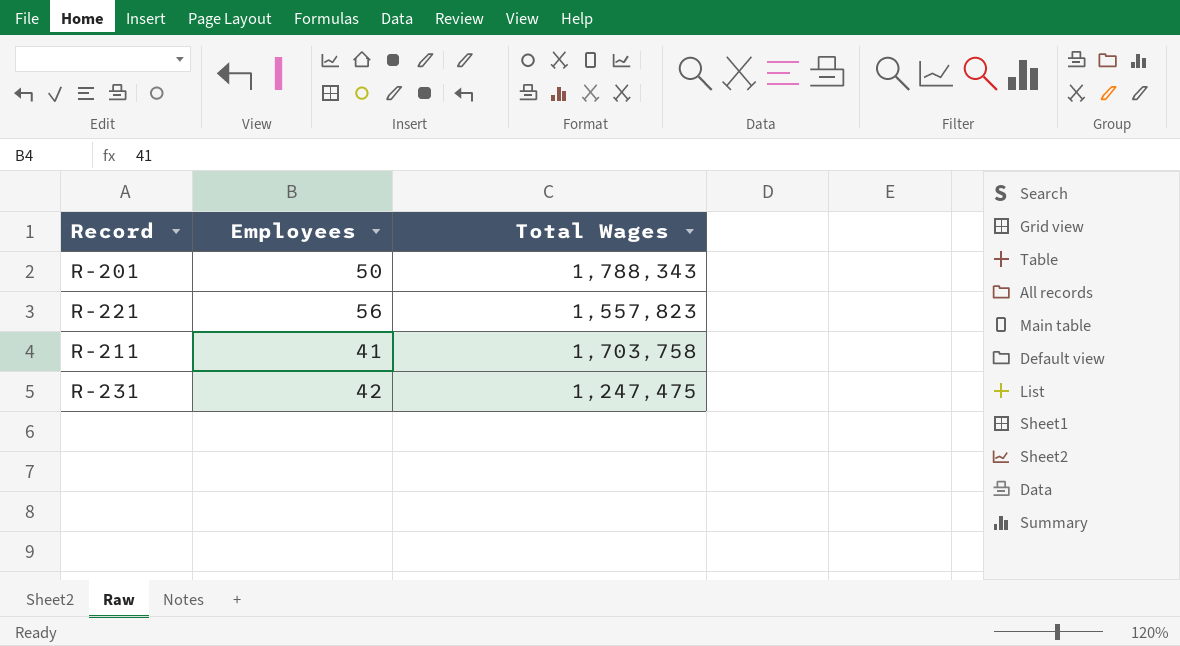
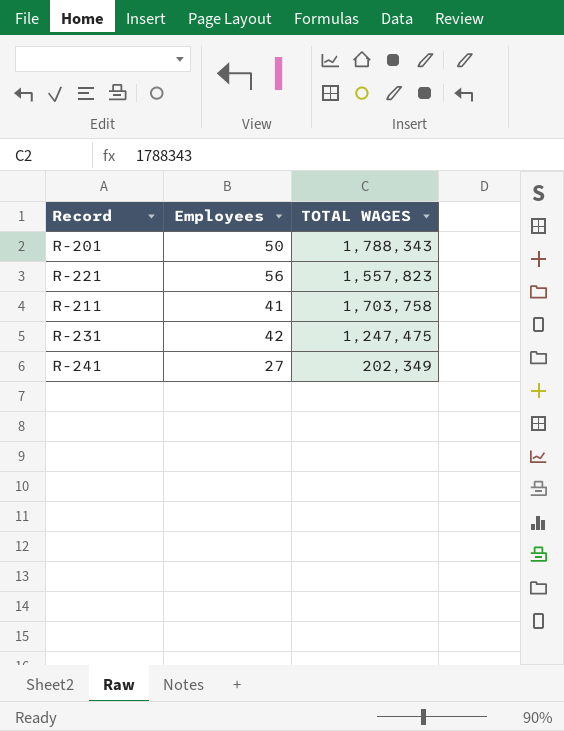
column name: Total Wages -> TOTAL WAGES
row R-241: none -> 27 | 202,349

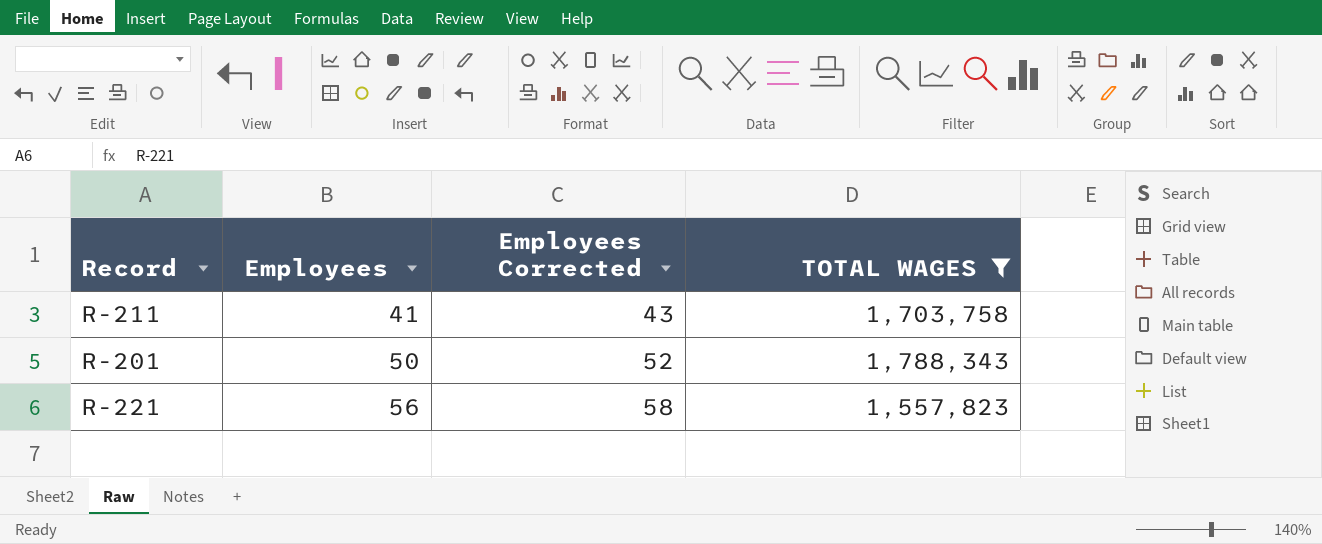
filter: none -> TOTAL WAGES >= 1,557,823
row order: none -> Employees ascending
column Employees Corrected | formula: none -> [Employees] + 2

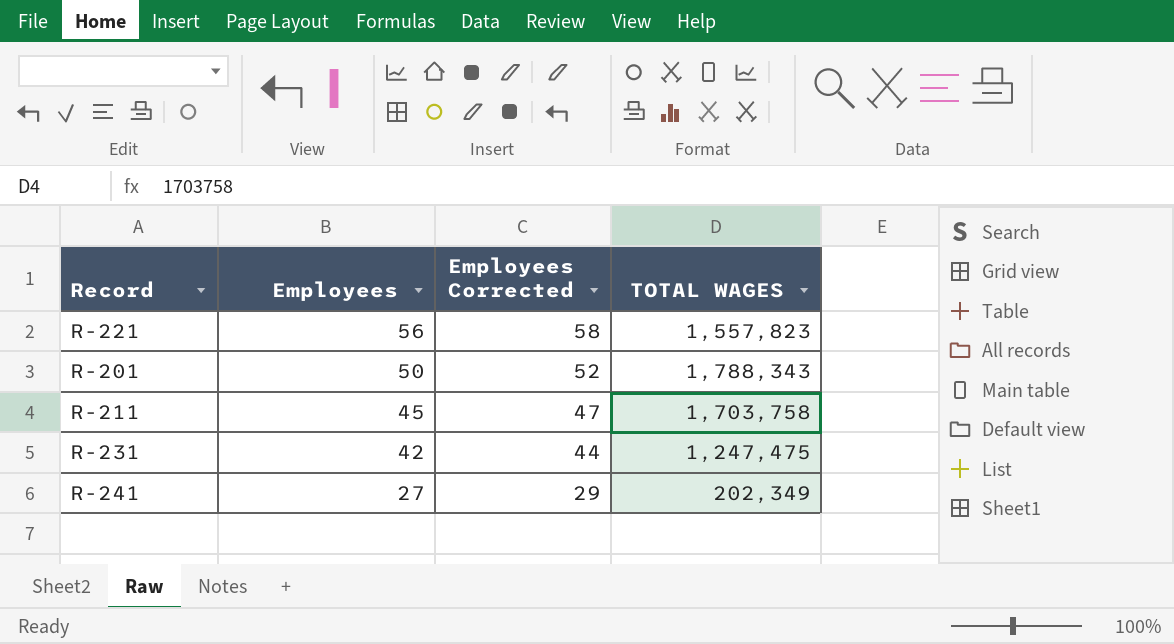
filter: TOTAL WAGES >= 1,557,823 -> none
row order: Employees ascending -> Employees descending
R-211 | Employees: 41 -> 45
R-211 | Employees Corrected: 43 -> 47

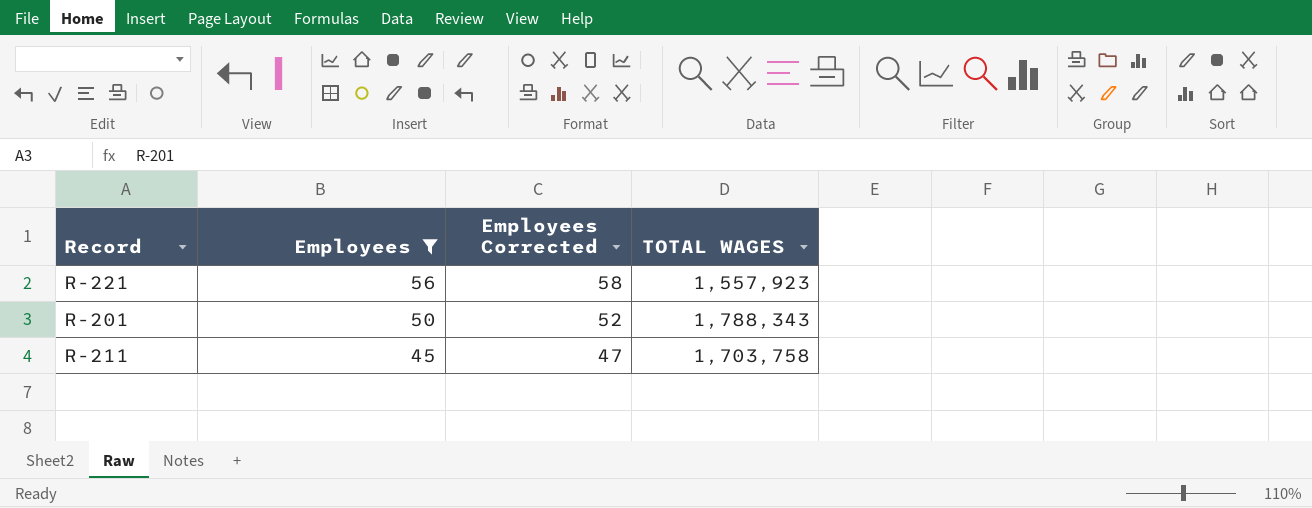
filter: none -> Employees >= 45
R-221 | TOTAL WAGES: 1,557,823 -> 1,557,923

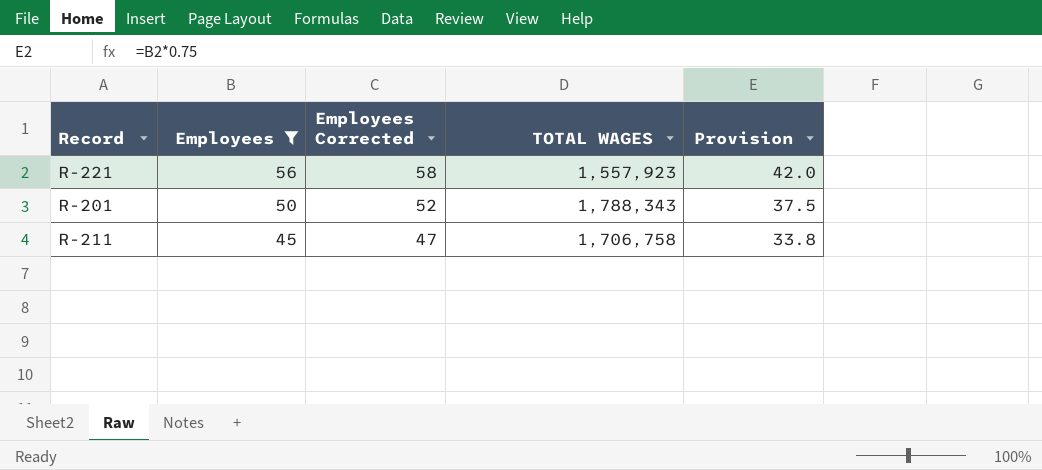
column Provision | formula: none -> [Employees] * 0.75
R-211 | TOTAL WAGES: 1,703,758 -> 1,706,758

